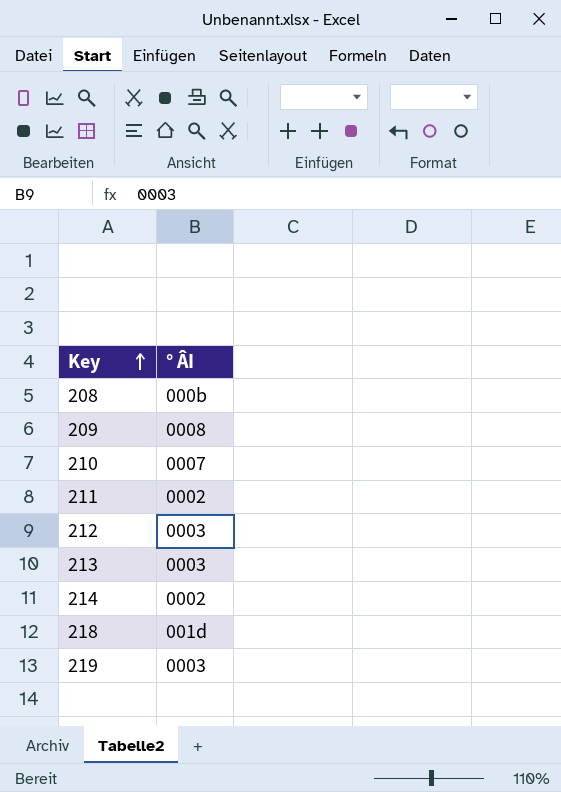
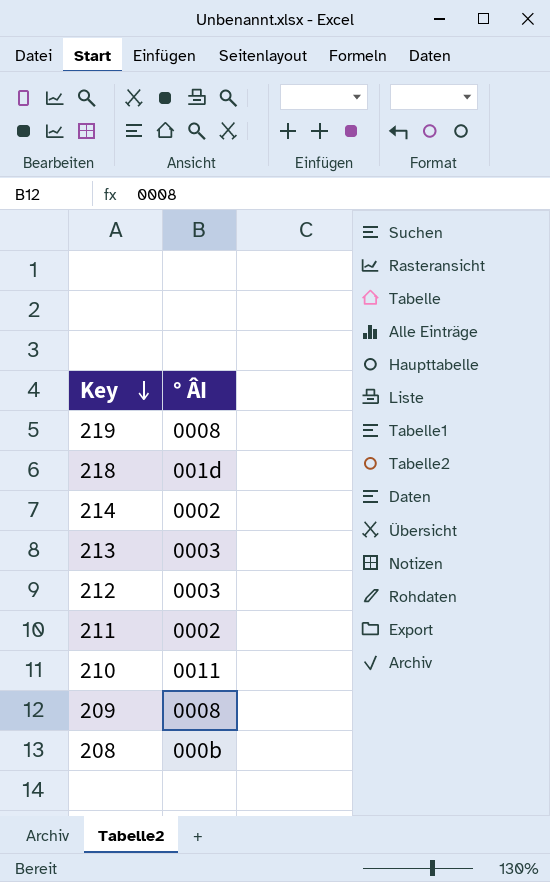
row order: Key ascending -> Key descending
219 | ° ÂI: 0003 -> 0008
210 | ° ÂI: 0007 -> 0011

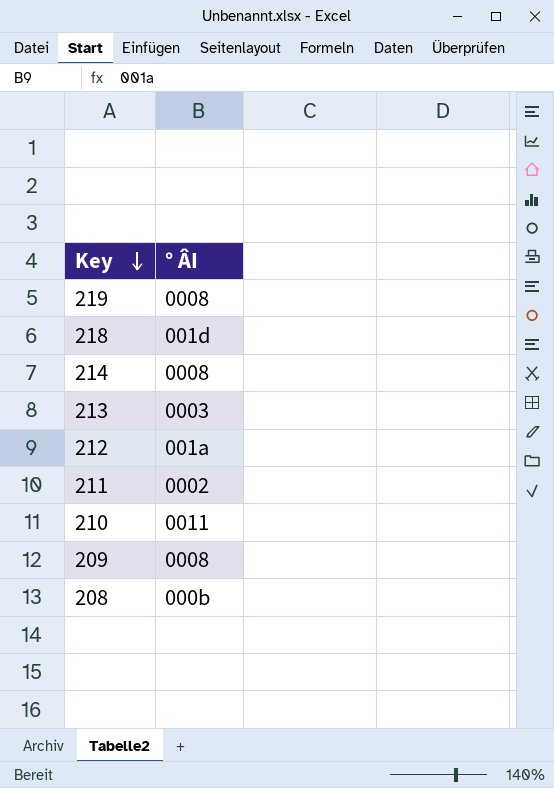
214 | ° ÂI: 0002 -> 0008
212 | ° ÂI: 0003 -> 001a

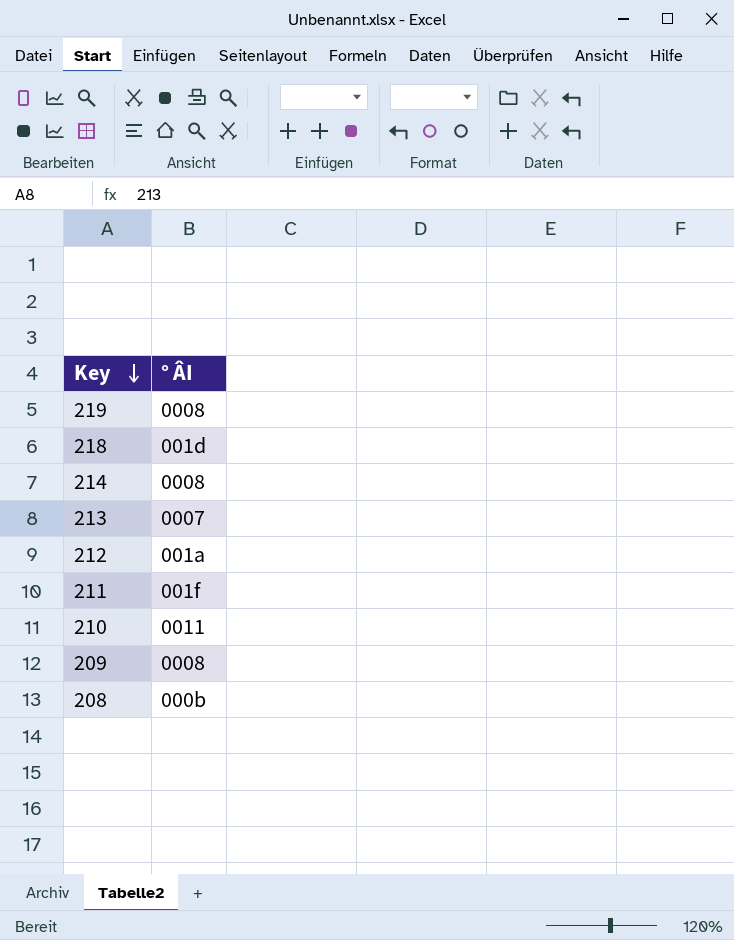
213 | ° ÂI: 0003 -> 0007
211 | ° ÂI: 0002 -> 001f

